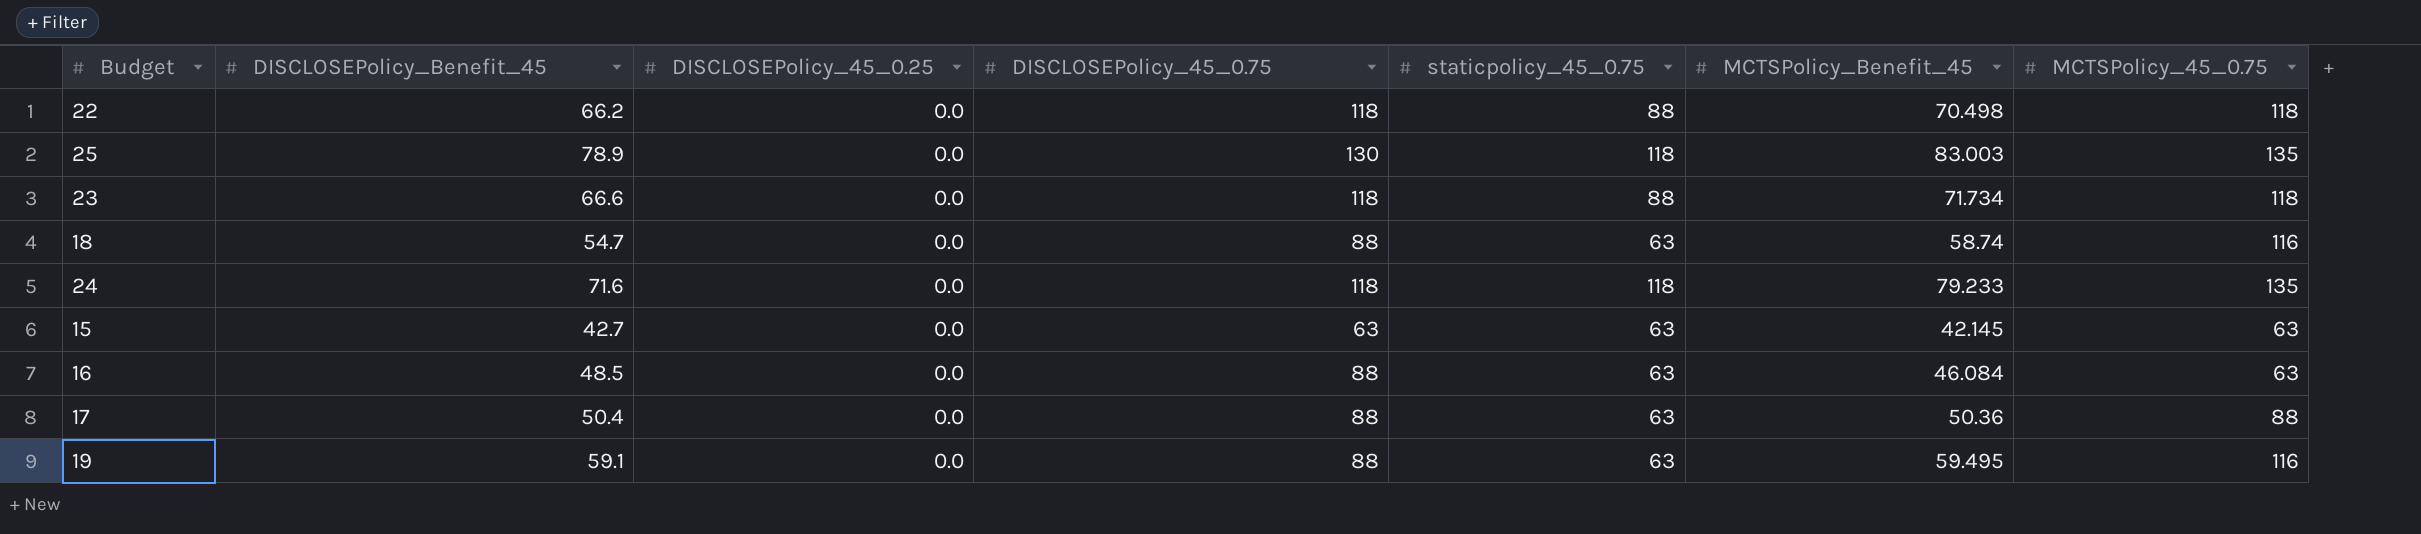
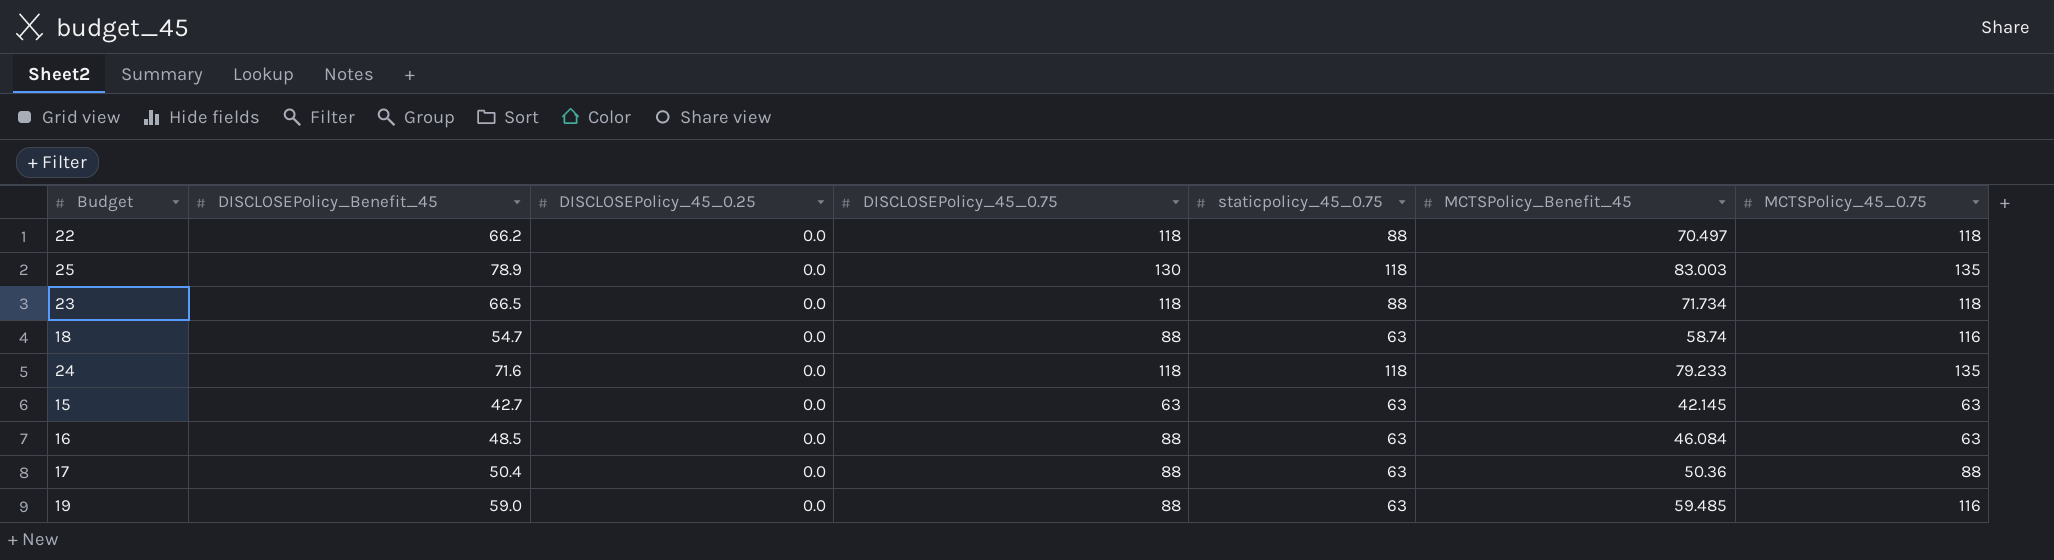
22 | MCTSPolicy_Benefit_45: 70.498 -> 70.497
23 | DISCLOSEPolicy_Benefit_45: 66.6 -> 66.5
19 | DISCLOSEPolicy_Benefit_45: 59.1 -> 59.0
19 | MCTSPolicy_Benefit_45: 59.495 -> 59.485

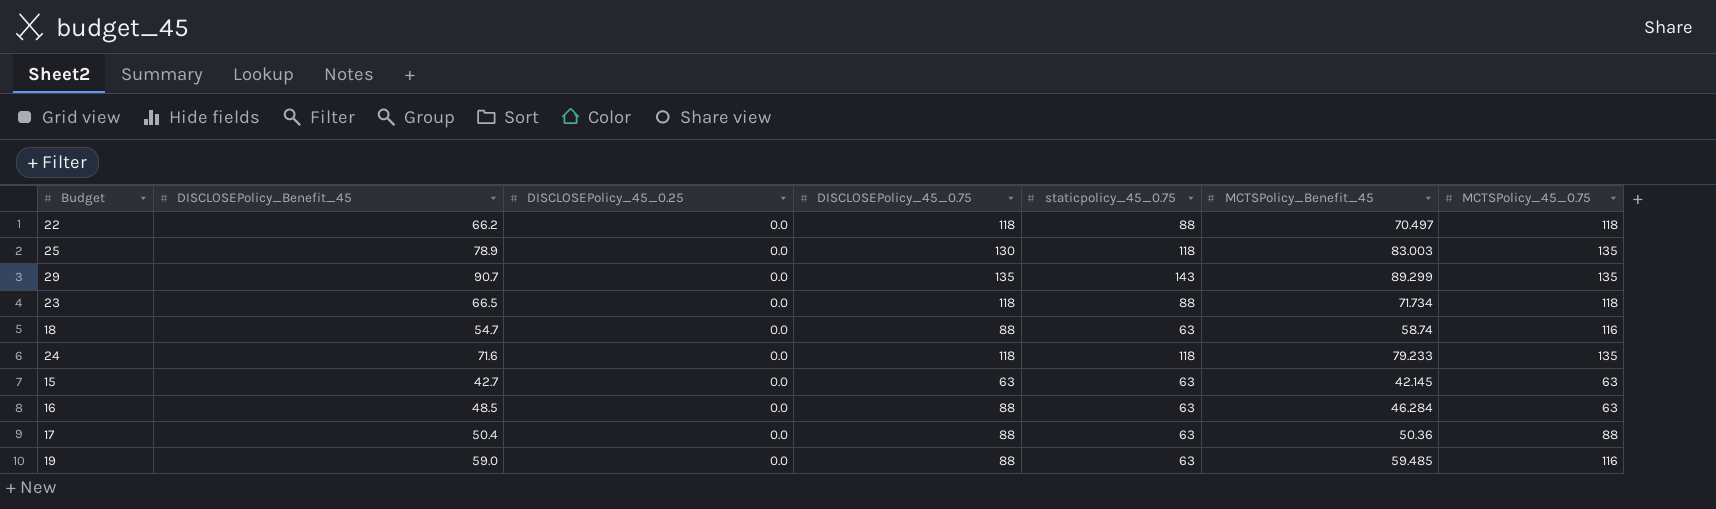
row 29: none -> 90.7 | 0.0 | 135 | 143 | 89.299 | 135
16 | MCTSPolicy_Benefit_45: 46.084 -> 46.284

